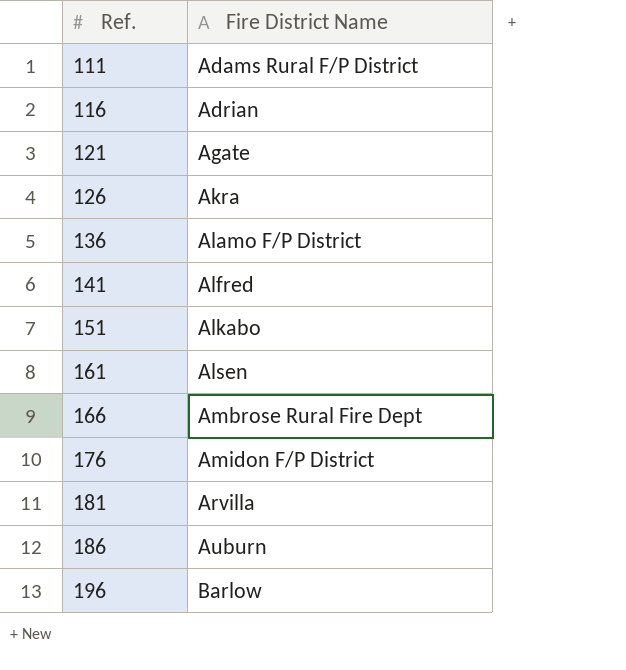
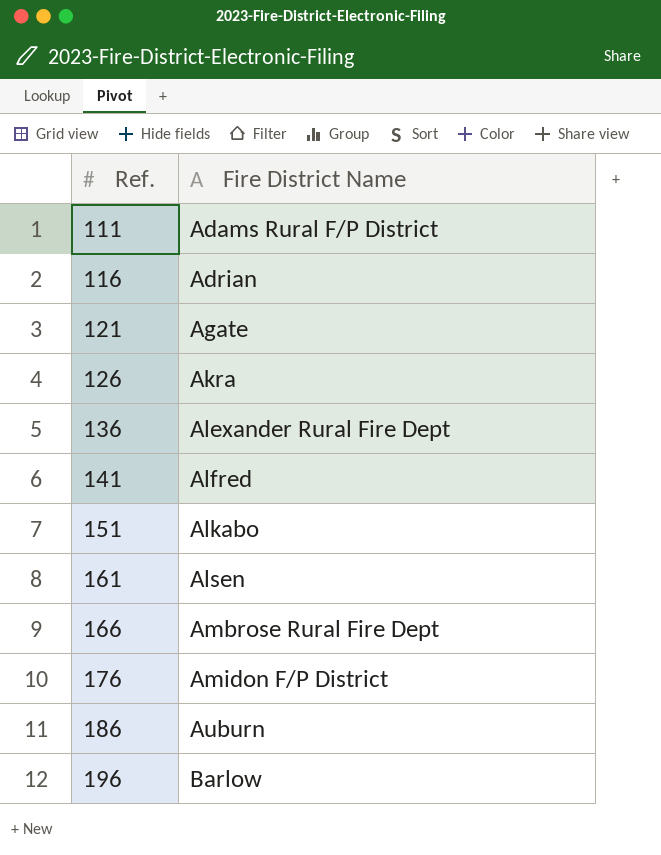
row 181: Arvilla -> none
136 | Fire District Name: Alamo F/P District -> Alexander Rural Fire Dept

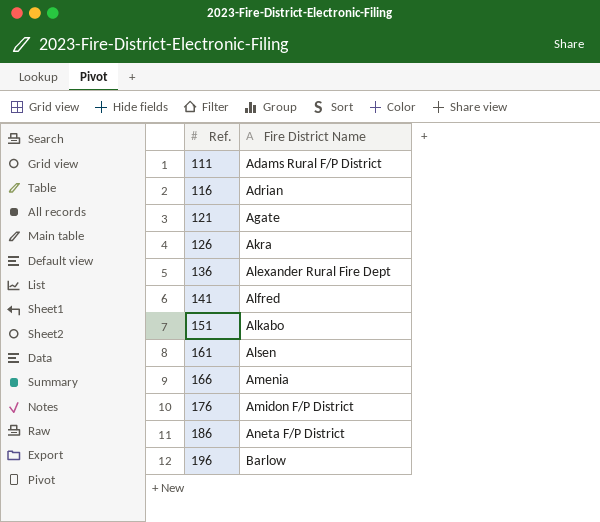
166 | Fire District Name: Ambrose Rural Fire Dept -> Amenia
186 | Fire District Name: Auburn -> Aneta F/P District

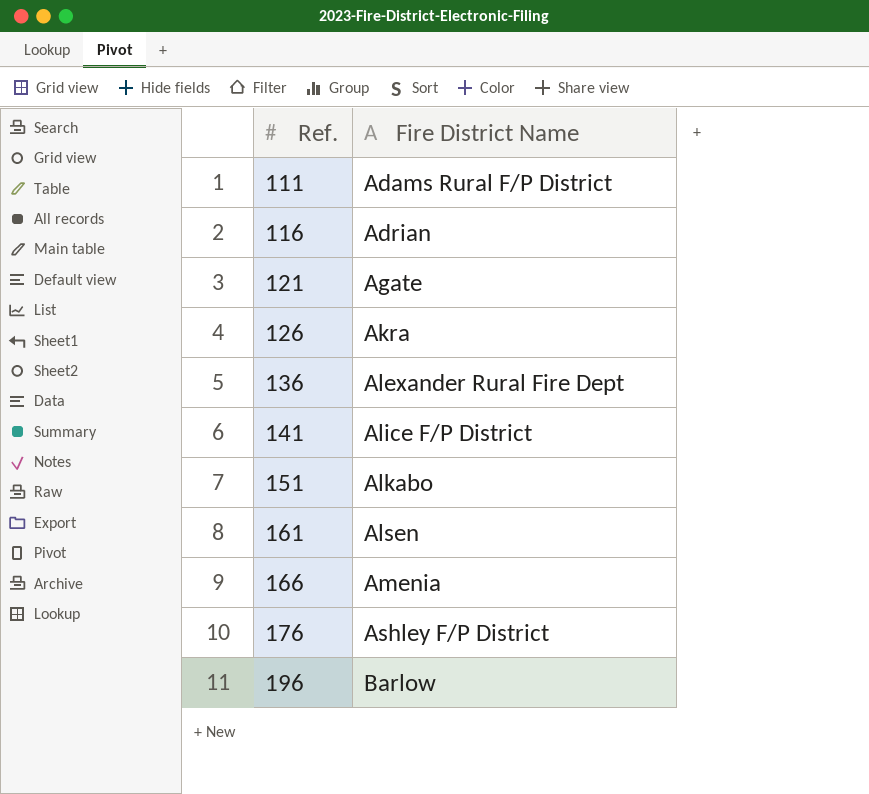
row 186: Aneta F/P District -> none
141 | Fire District Name: Alfred -> Alice F/P District
176 | Fire District Name: Amidon F/P District -> Ashley F/P District

